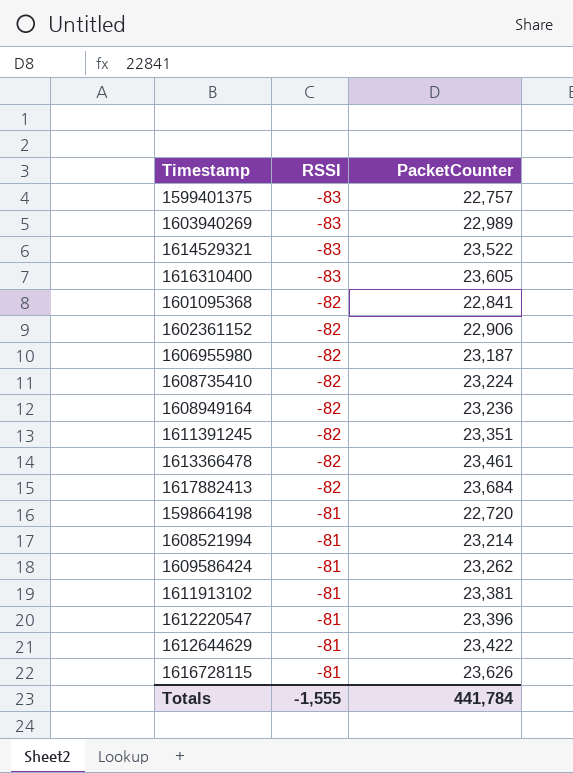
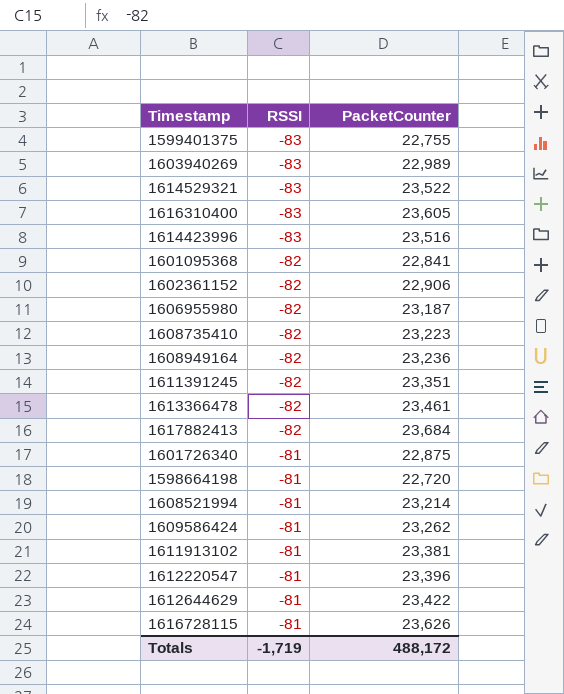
1599401375 | PacketCounter: 22,757 -> 22,755
row 1614423996: none -> -83 | 23,516
1608735410 | PacketCounter: 23,224 -> 23,223
row 1601726340: none -> -81 | 22,875
Totals | RSSI: -1,555 -> -1,719
Totals | PacketCounter: 441,784 -> 488,172

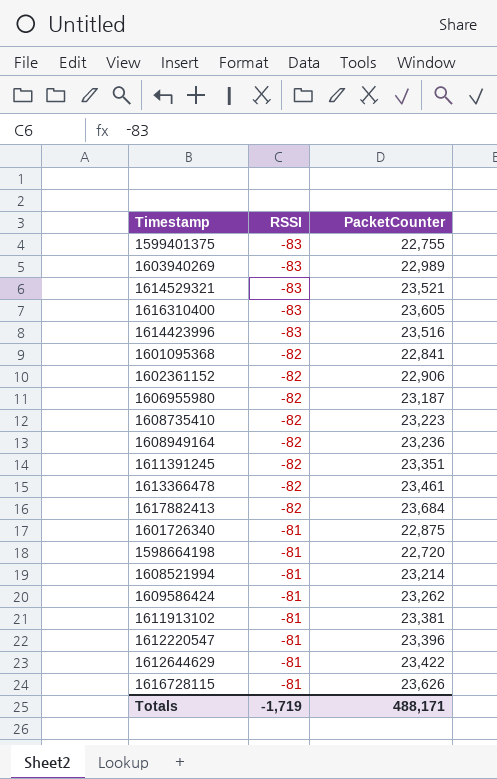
1614529321 | PacketCounter: 23,522 -> 23,521
Totals | PacketCounter: 488,172 -> 488,171

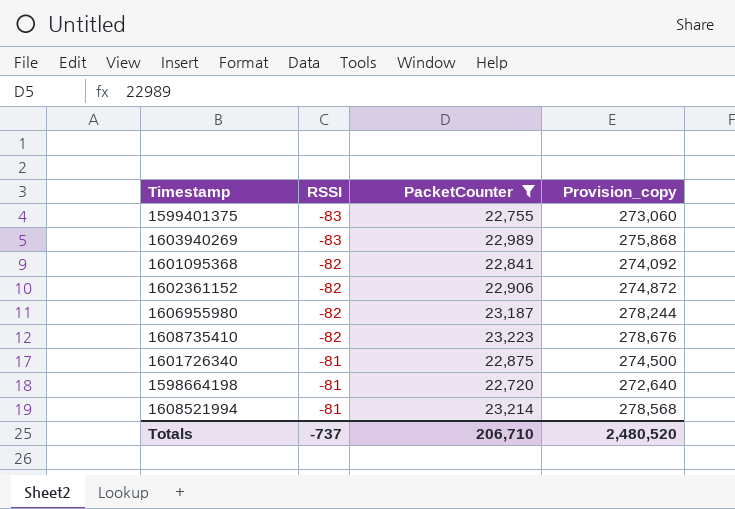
filter: none -> PacketCounter <= 23,223
column Provision_copy | formula: none -> [PacketCounter] * 12
Totals | RSSI: -1,719 -> -737
Totals | PacketCounter: 488,171 -> 206,710

